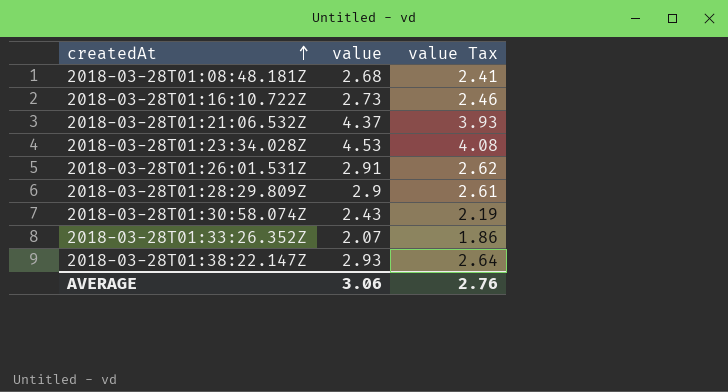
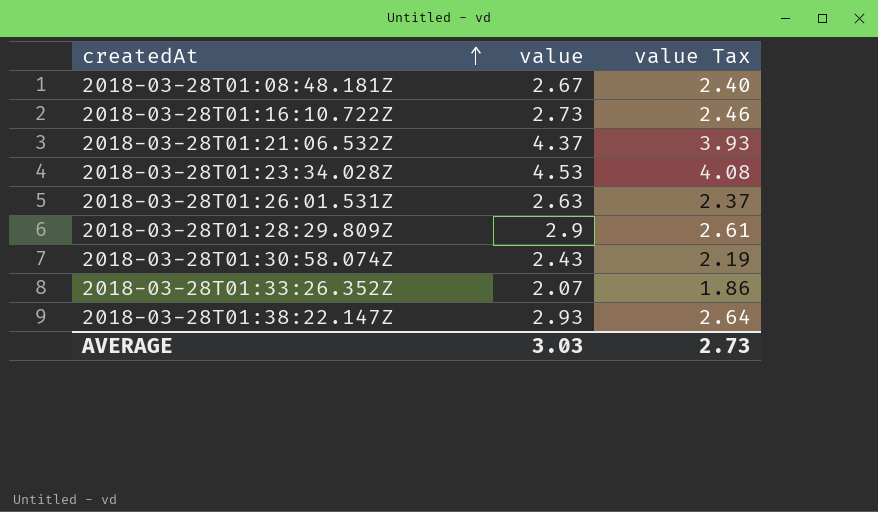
2018-03-28T01:08:48.181Z | value: 2.68 -> 2.67
2018-03-28T01:08:48.181Z | value Tax: 2.41 -> 2.40
2018-03-28T01:26:01.531Z | value: 2.91 -> 2.63
2018-03-28T01:26:01.531Z | value Tax: 2.62 -> 2.37
AVERAGE | value: 3.06 -> 3.03
AVERAGE | value Tax: 2.76 -> 2.73

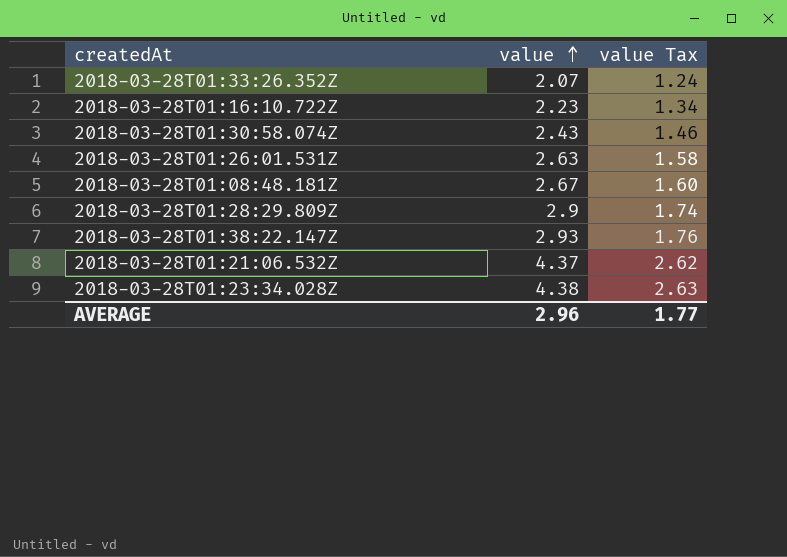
row order: createdAt ascending -> value ascending
column value Tax | formula: [value] * 0.9 -> [value] * 0.6
2018-03-28T01:16:10.722Z | value: 2.73 -> 2.23
2018-03-28T01:23:34.028Z | value: 4.53 -> 4.38
AVERAGE | value: 3.03 -> 2.96
AVERAGE | value Tax: 2.73 -> 1.77

